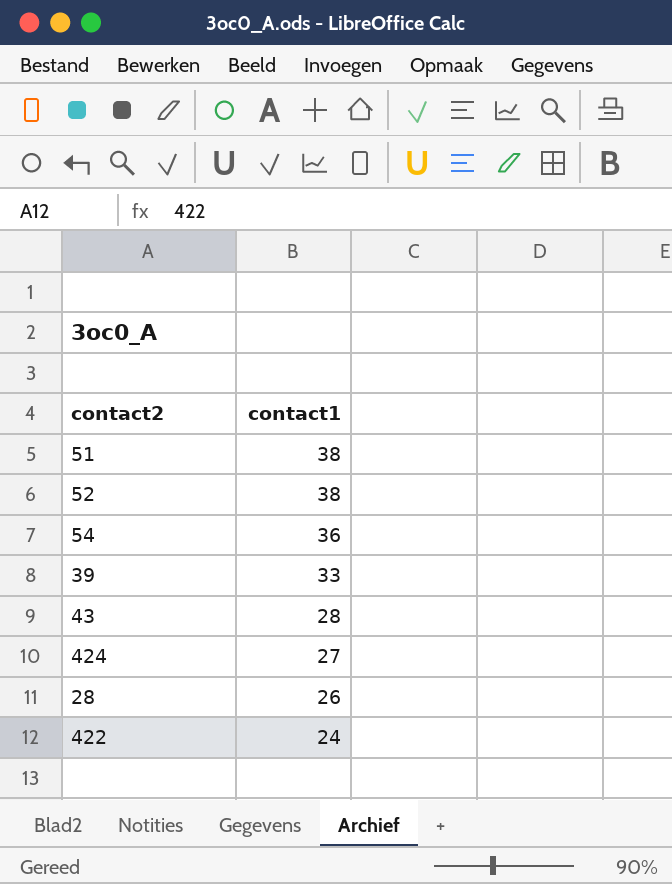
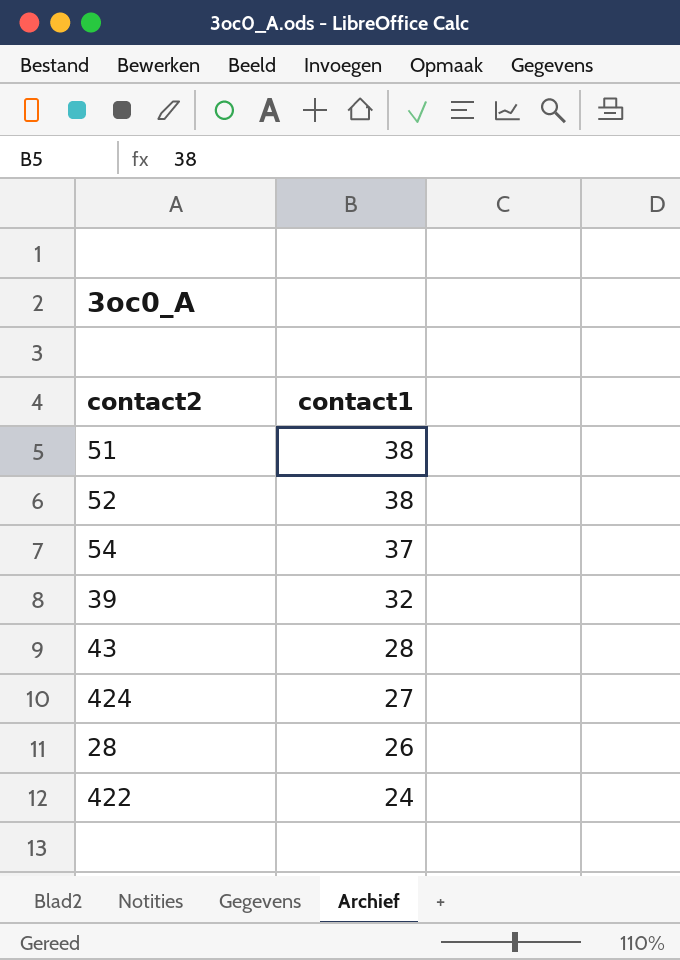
54 | contact1: 36 -> 37
39 | contact1: 33 -> 32

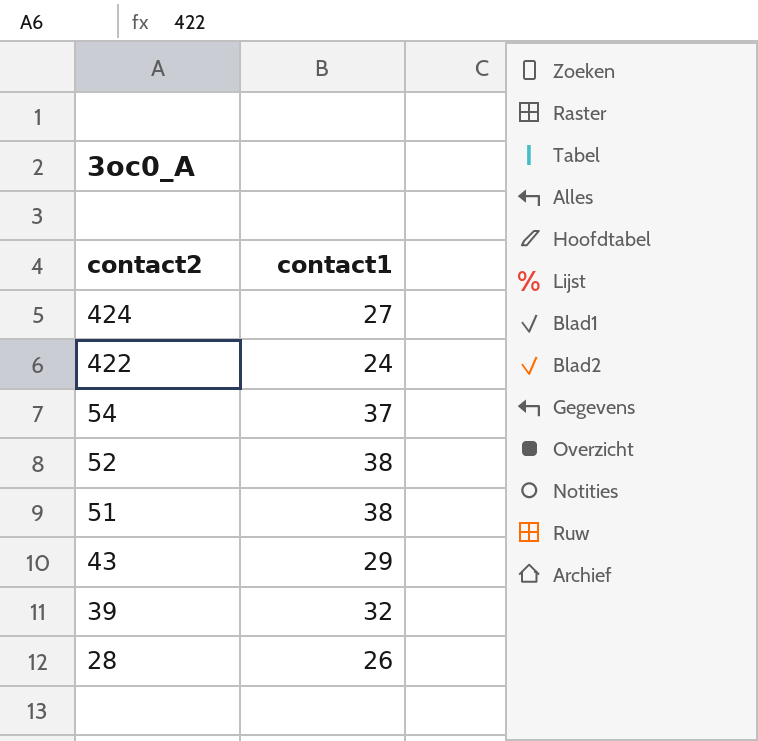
row order: contact1 descending -> contact2 descending
43 | contact1: 28 -> 29

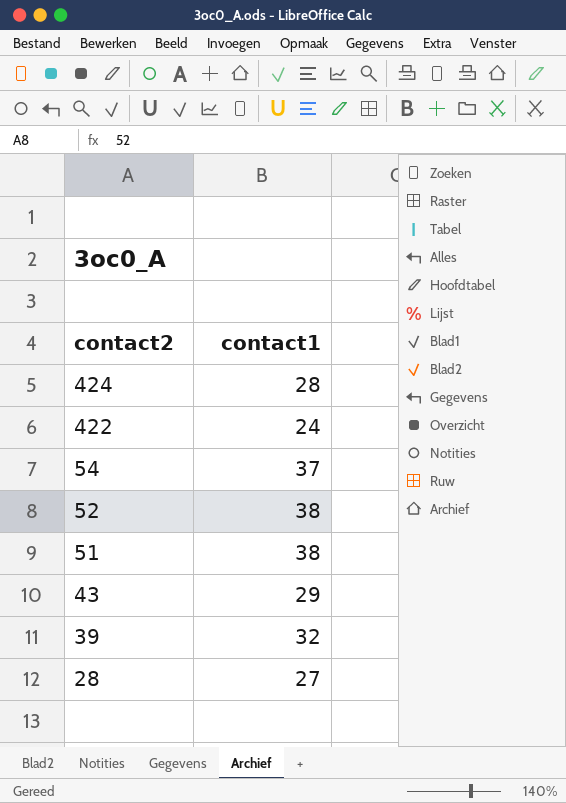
424 | contact1: 27 -> 28
28 | contact1: 26 -> 27

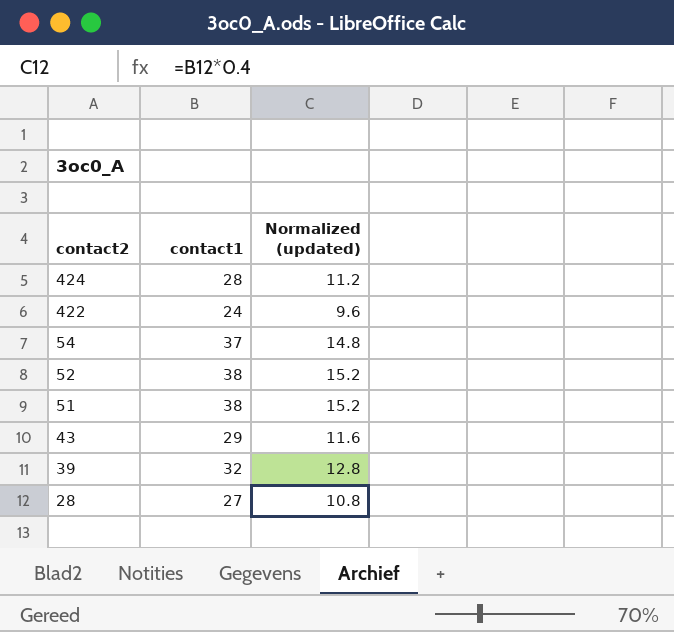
column Normalized (updated) | formula: none -> [contact1] * 0.4

